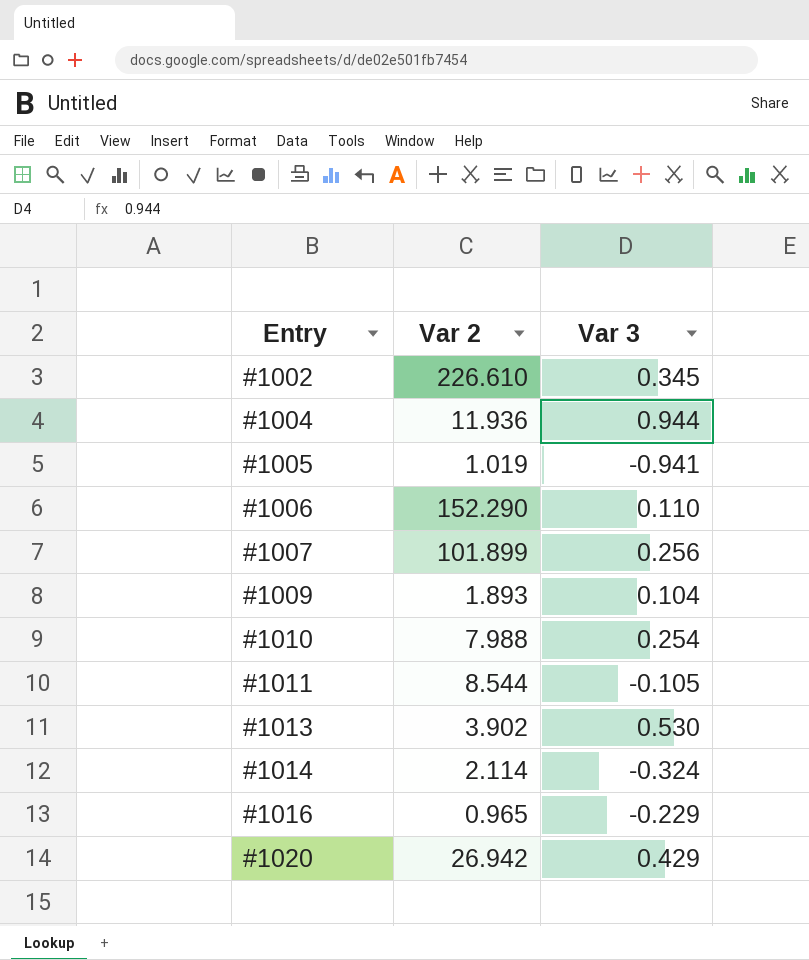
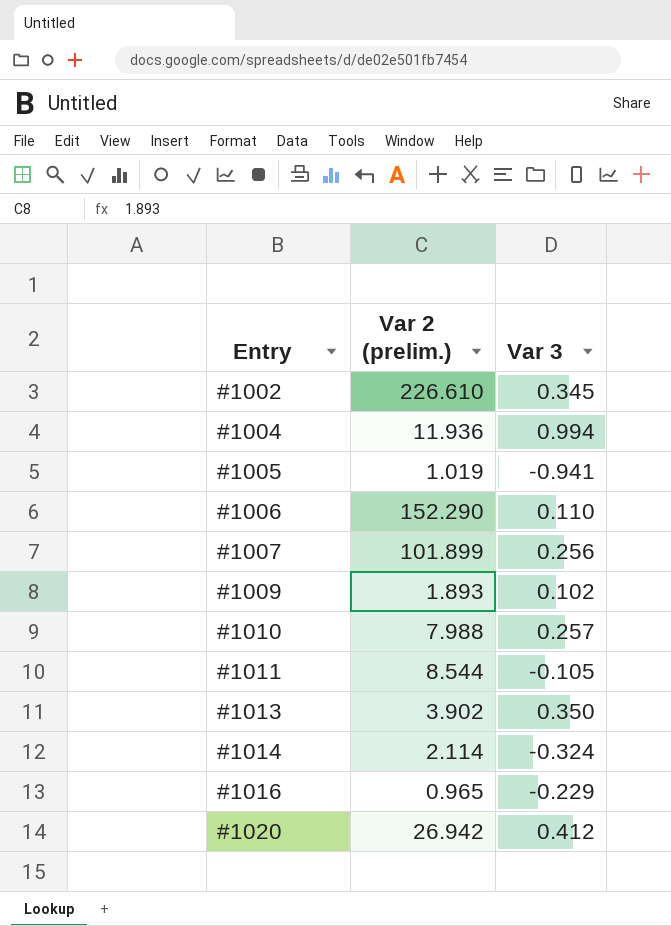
column name: Var 2 -> Var 2 (prelim.)
#1004 | Var 3: 0.944 -> 0.994
#1009 | Var 3: 0.104 -> 0.102
#1010 | Var 3: 0.254 -> 0.257
#1013 | Var 3: 0.530 -> 0.350
#1020 | Var 3: 0.429 -> 0.412

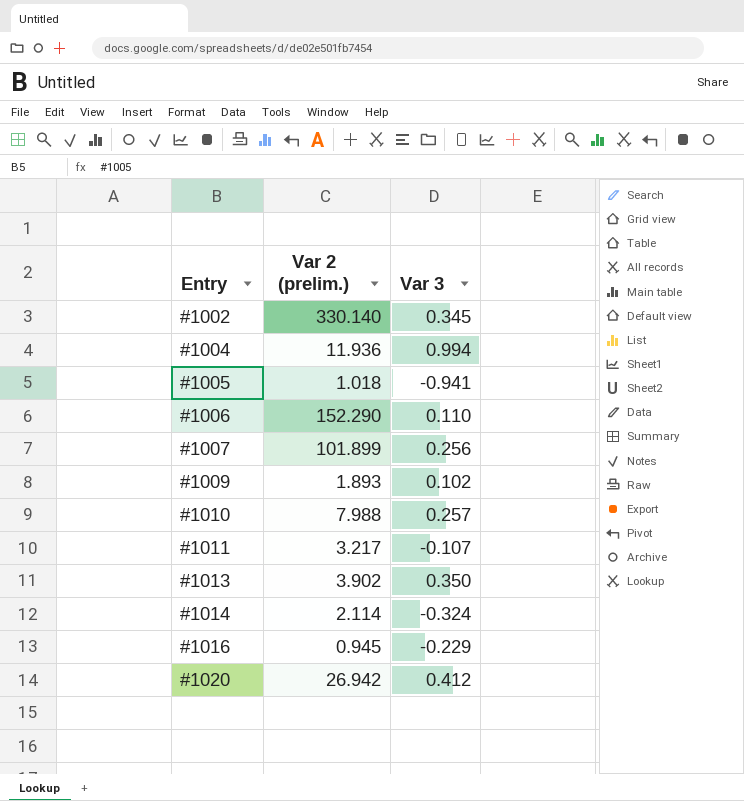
#1002 | Var 2 (prelim.): 226.610 -> 330.140
#1005 | Var 2 (prelim.): 1.019 -> 1.018
#1011 | Var 2 (prelim.): 8.544 -> 3.217
#1011 | Var 3: -0.105 -> -0.107
#1016 | Var 2 (prelim.): 0.965 -> 0.945

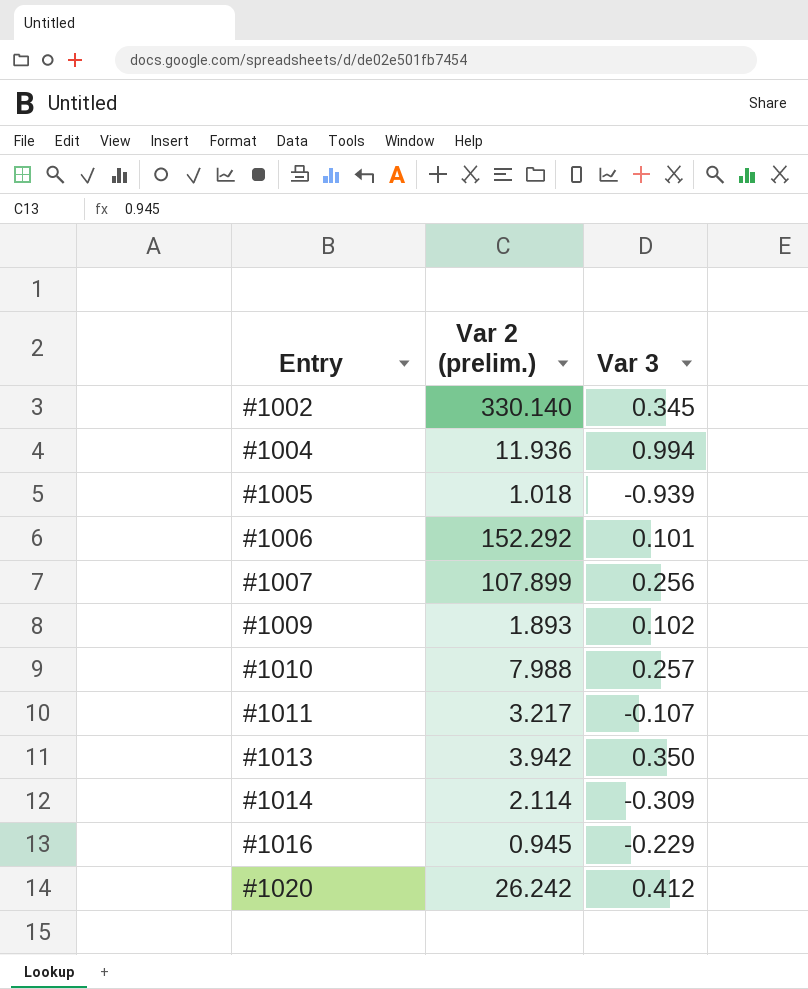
#1005 | Var 3: -0.941 -> -0.939
#1006 | Var 2 (prelim.): 152.290 -> 152.292
#1006 | Var 3: 0.110 -> 0.101
#1007 | Var 2 (prelim.): 101.899 -> 107.899
#1013 | Var 2 (prelim.): 3.902 -> 3.942
#1014 | Var 3: -0.324 -> -0.309
#1020 | Var 2 (prelim.): 26.942 -> 26.242

